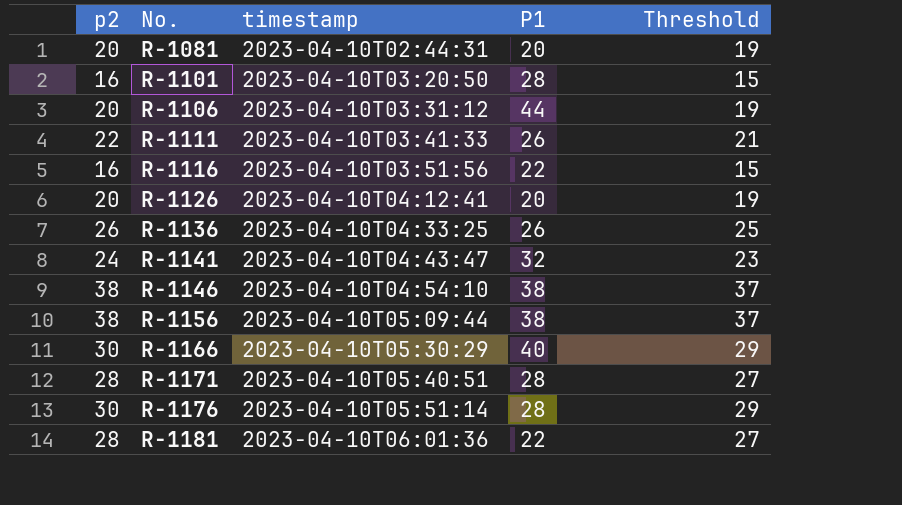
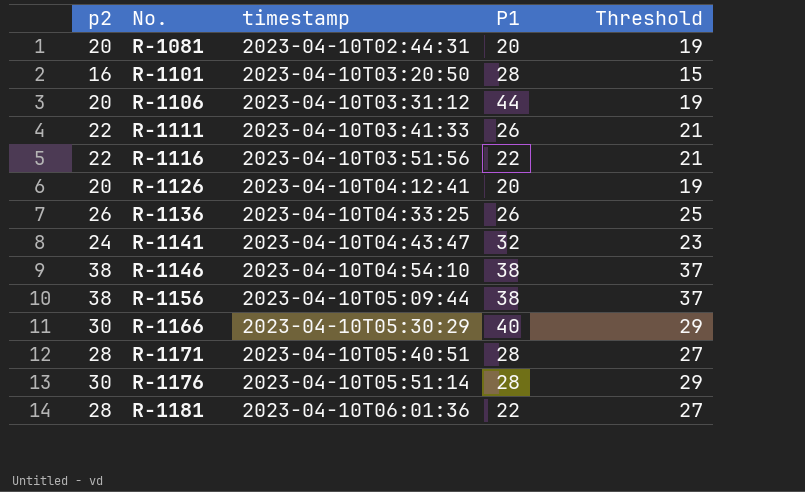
R-1116 | p2: 16 -> 22
R-1116 | Threshold: 15 -> 21

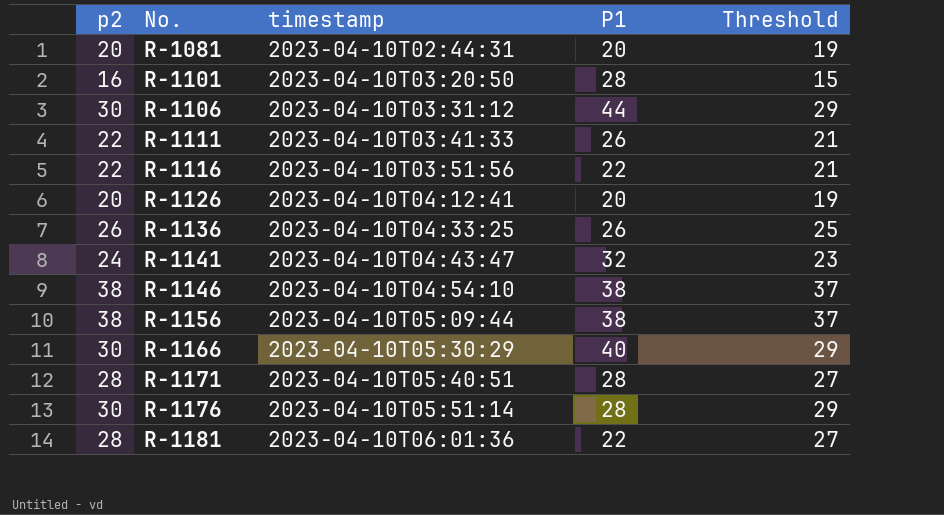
R-1106 | p2: 20 -> 30
R-1106 | Threshold: 19 -> 29

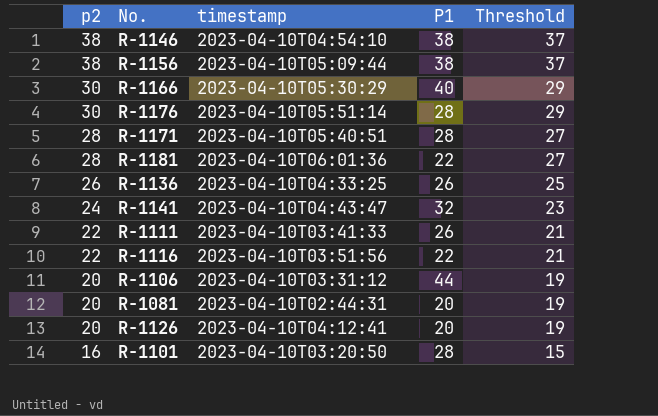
row order: No. ascending -> p2 descending
R-1106 | p2: 30 -> 20
R-1106 | Threshold: 29 -> 19

